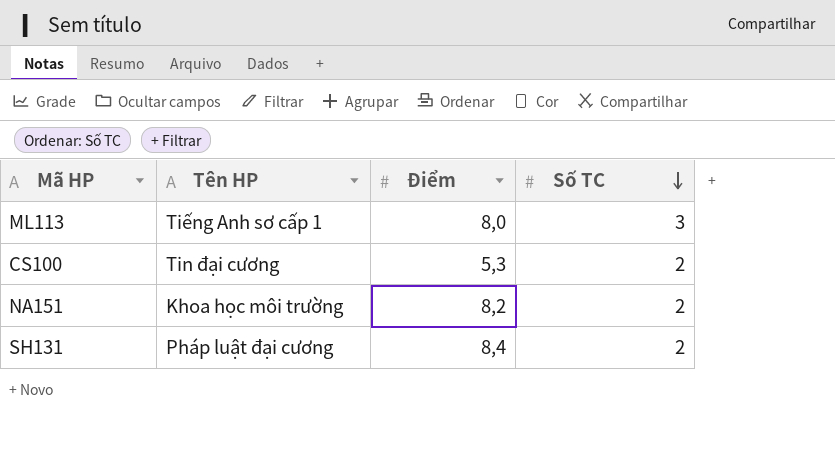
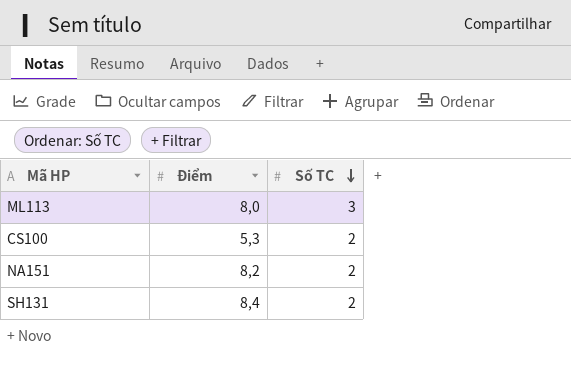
column Tên HP | position: 2 -> none

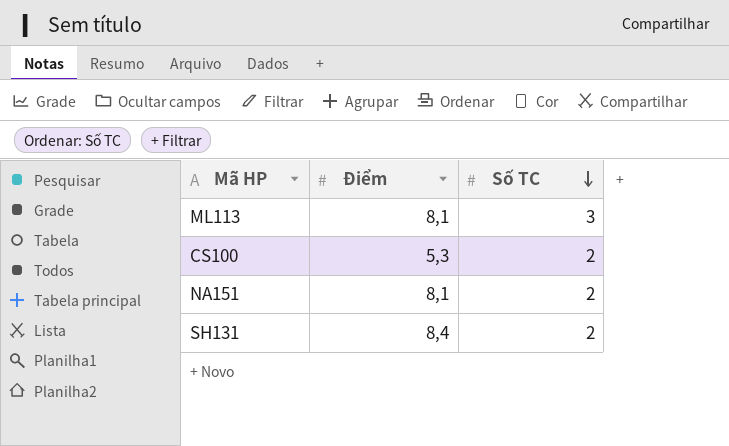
ML113 | Điểm: 8,0 -> 8,1
NA151 | Điểm: 8,2 -> 8,1

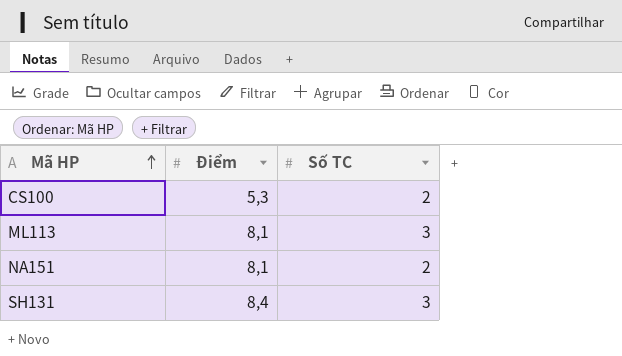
row order: Số TC descending -> Mã HP ascending
SH131 | Số TC: 2 -> 3

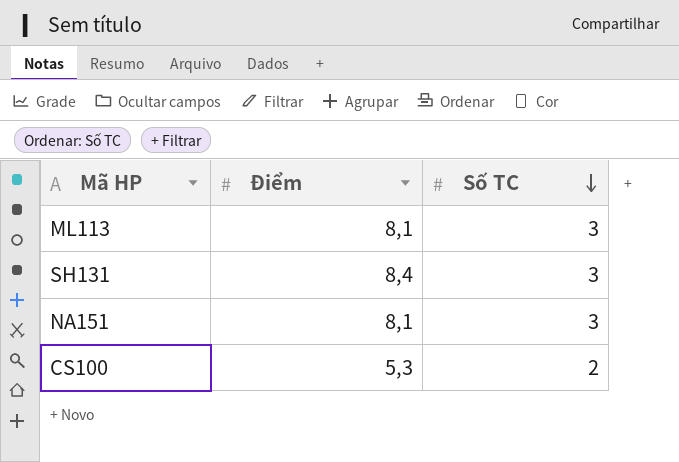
row order: Mã HP ascending -> Số TC descending
NA151 | Số TC: 2 -> 3

